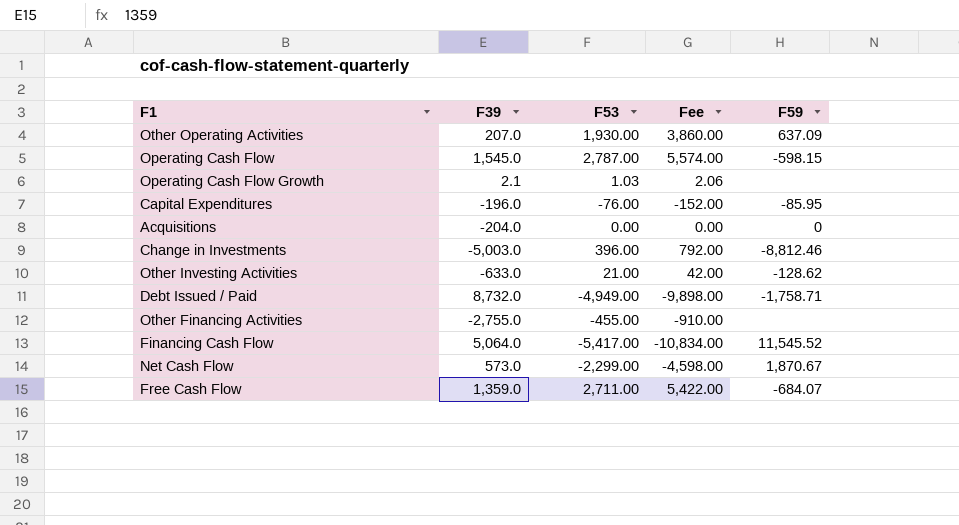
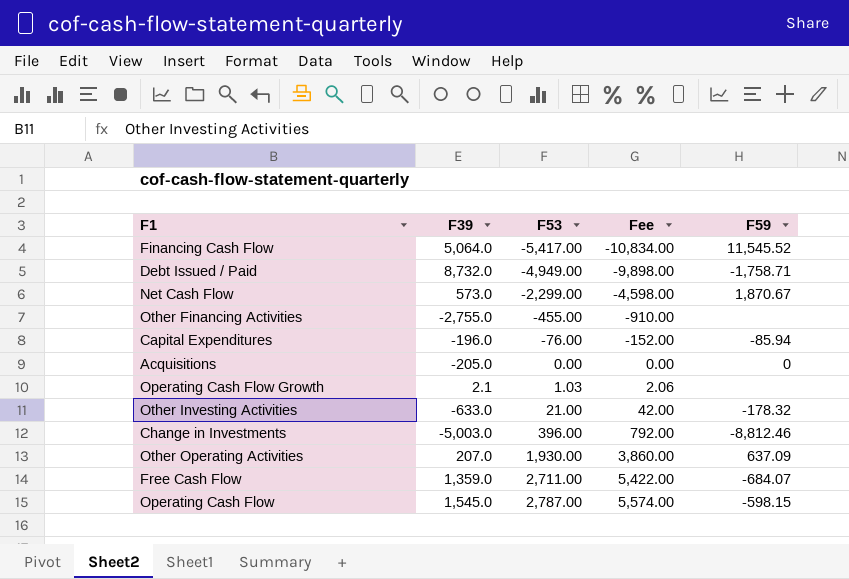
row order: none -> F53 ascending
Capital Expenditures | F59: -85.95 -> -85.94
Acquisitions | F39: -204.0 -> -205.0
Other Investing Activities | F59: -128.62 -> -178.32

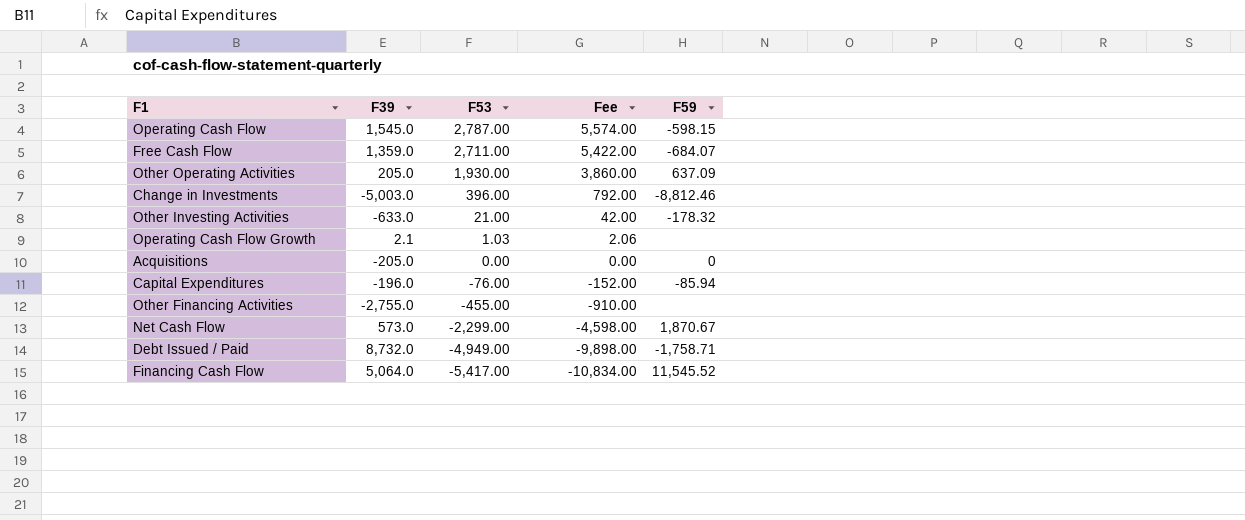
row order: F53 ascending -> F53 descending
Other Operating Activities | F39: 207.0 -> 205.0

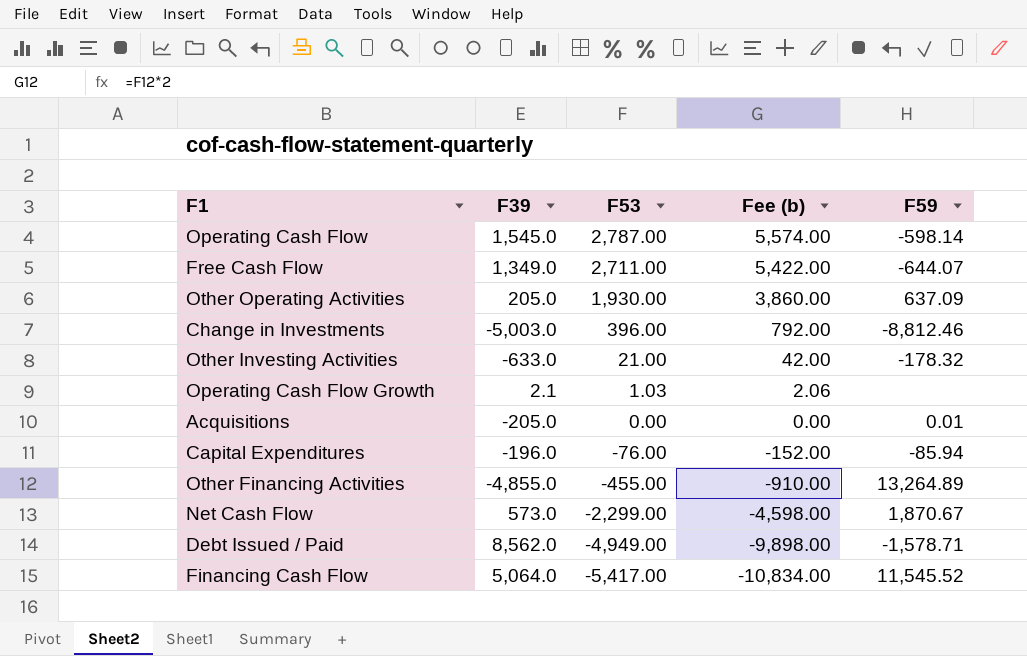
column name: Fee -> Fee (b)
Operating Cash Flow | F59: -598.15 -> -598.14
Free Cash Flow | F39: 1,359.0 -> 1,349.0
Free Cash Flow | F59: -684.07 -> -644.07
Acquisitions | F59: 0 -> 0.01
Other Financing Activities | F39: -2,755.0 -> -4,855.0
Other Financing Activities | F59: none -> 13,264.89
Debt Issued / Paid | F39: 8,732.0 -> 8,562.0
Debt Issued / Paid | F59: -1,758.71 -> -1,578.71

